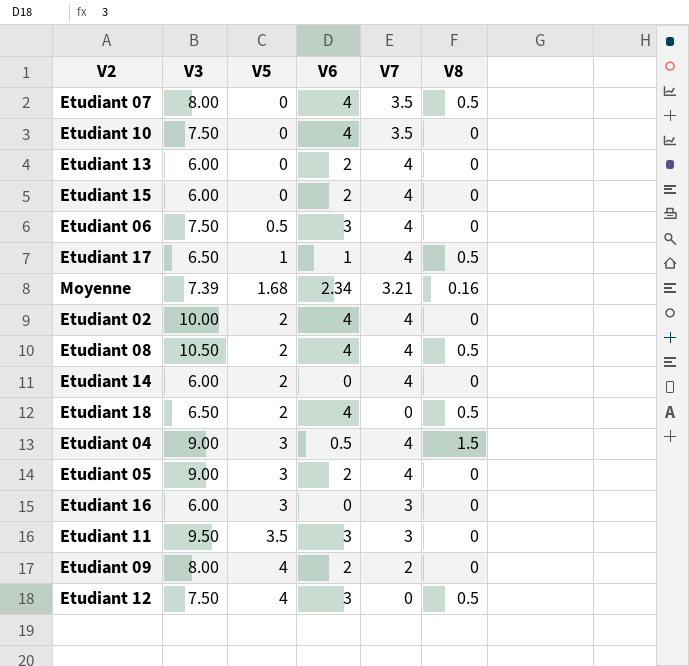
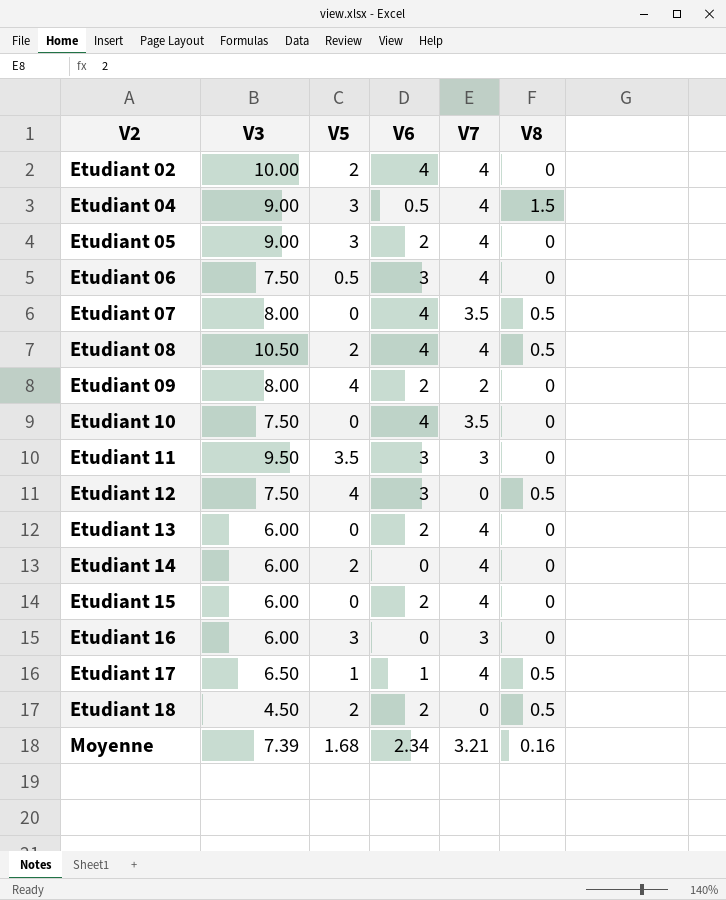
row order: V5 ascending -> V2 ascending
Etudiant 18 | V3: 6.50 -> 4.50
Etudiant 18 | V6: 4 -> 2

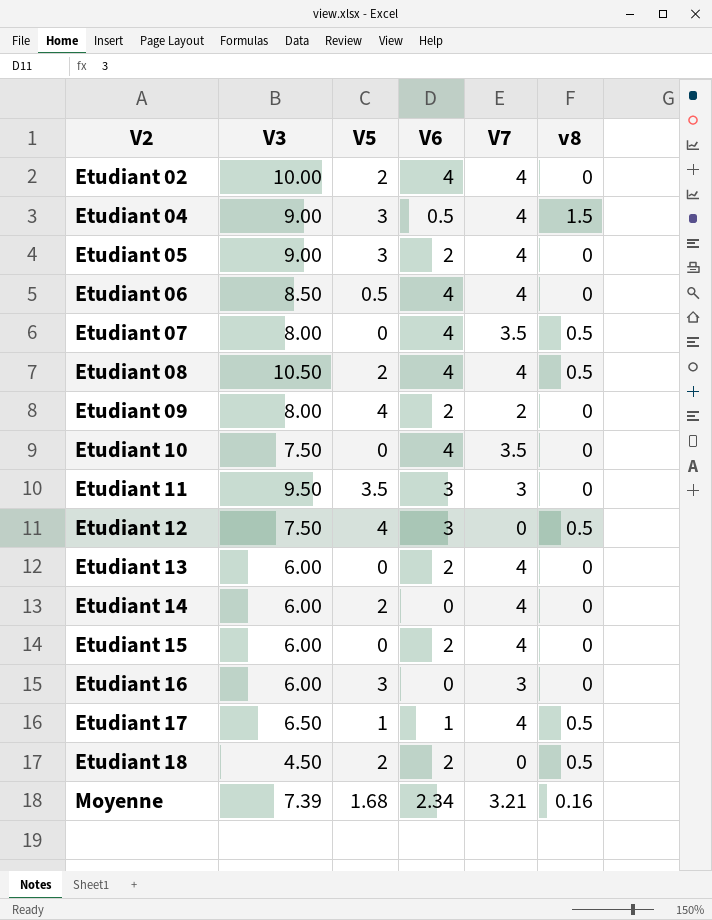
column name: V8 -> v8
Etudiant 06 | V3: 7.50 -> 8.50
Etudiant 06 | V6: 3 -> 4

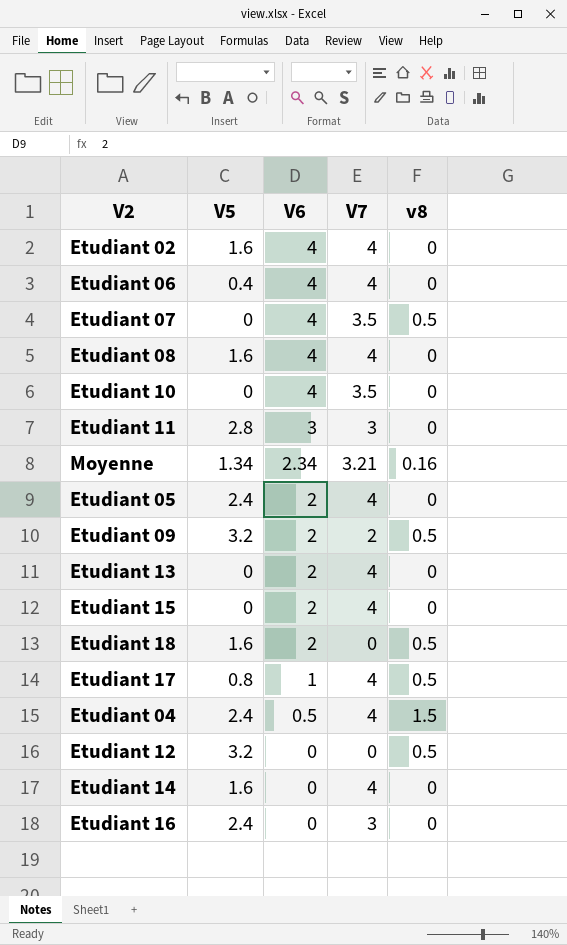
row order: V2 ascending -> V6 descending
column V3 | formula: [V5] + [V6] + [V7] + [v8] -> none
Etudiant 02 | V5: 2 -> 1.6
Etudiant 06 | V5: 0.5 -> 0.4
Etudiant 08 | V5: 2 -> 1.6
Etudiant 08 | v8: 0.5 -> 0
Etudiant 11 | V5: 3.5 -> 2.8
Moyenne | V5: 1.68 -> 1.34
Etudiant 05 | V5: 3 -> 2.4
Etudiant 09 | V5: 4 -> 3.2
Etudiant 09 | v8: 0 -> 0.5
Etudiant 18 | V5: 2 -> 1.6
Etudiant 17 | V5: 1 -> 0.8
Etudiant 04 | V5: 3 -> 2.4
Etudiant 12 | V5: 4 -> 3.2
Etudiant 12 | V6: 3 -> 0
Etudiant 14 | V5: 2 -> 1.6
Etudiant 16 | V5: 3 -> 2.4

